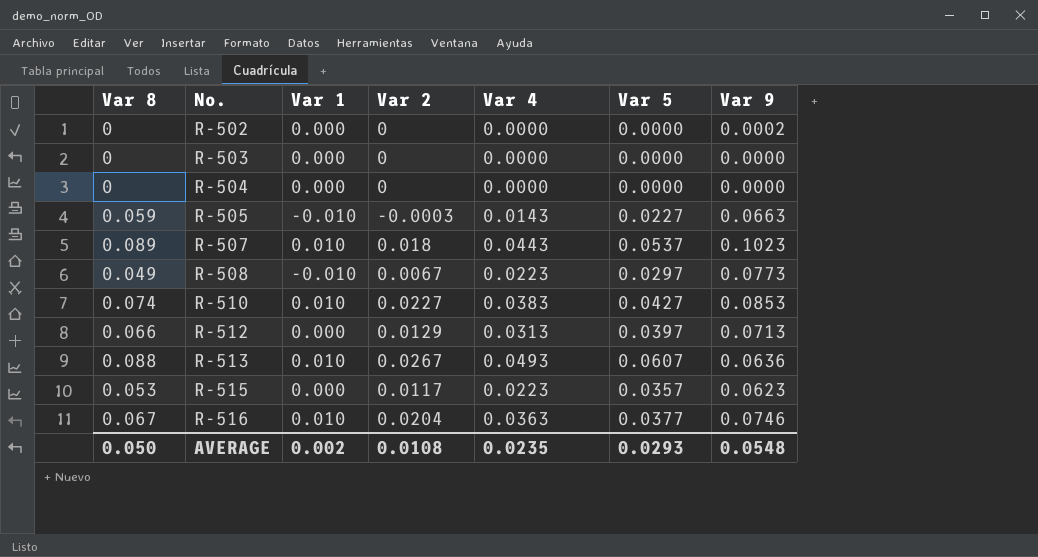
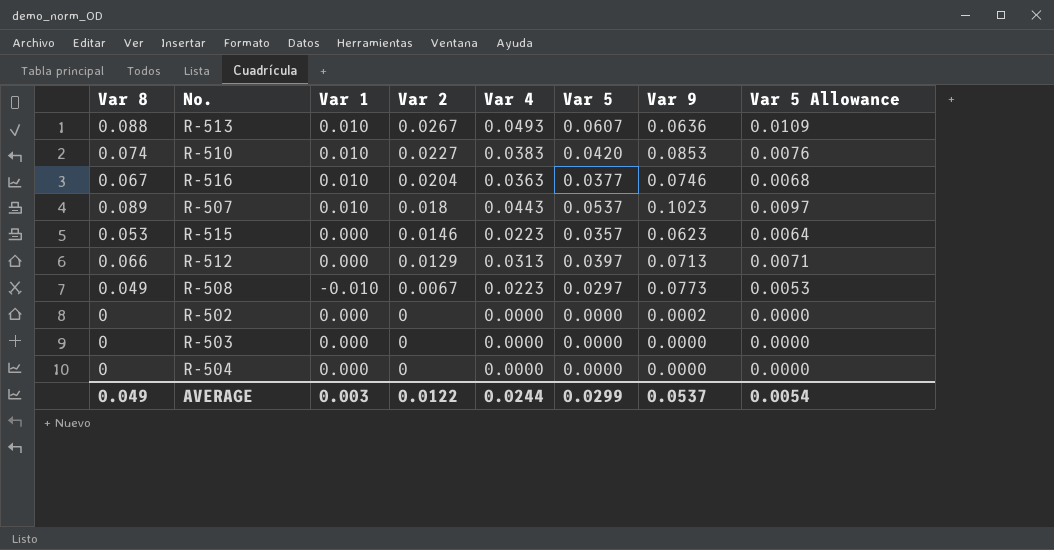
row order: No. ascending -> Var 2 descending
column Var 5 Allowance | formula: none -> [Var 5] * 0.18
row R-505: 0.059 | -0.010 | -0.0003 | 0.0143 | 0.0227 | 0.0663 -> none
R-510 | Var 5: 0.0427 -> 0.0420
R-515 | Var 2: 0.0117 -> 0.0146
AVERAGE | Var 8: 0.050 -> 0.049
AVERAGE | Var 1: 0.002 -> 0.003
AVERAGE | Var 2: 0.0108 -> 0.0122
AVERAGE | Var 4: 0.0235 -> 0.0244
AVERAGE | Var 5: 0.0293 -> 0.0299
AVERAGE | Var 9: 0.0548 -> 0.0537

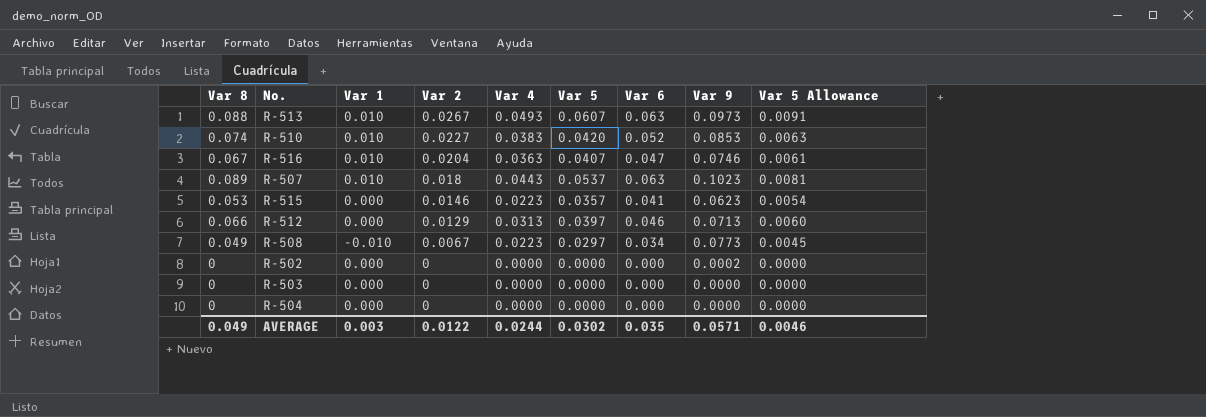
column Var 6 | position: none -> 7
column Var 5 Allowance | formula: [Var 5] * 0.18 -> [Var 5] * 0.15
R-513 | Var 9: 0.0636 -> 0.0973
R-516 | Var 5: 0.0377 -> 0.0407
AVERAGE | Var 5: 0.0299 -> 0.0302
AVERAGE | Var 9: 0.0537 -> 0.0571
AVERAGE | Var 5 Allowance: 0.0054 -> 0.0046

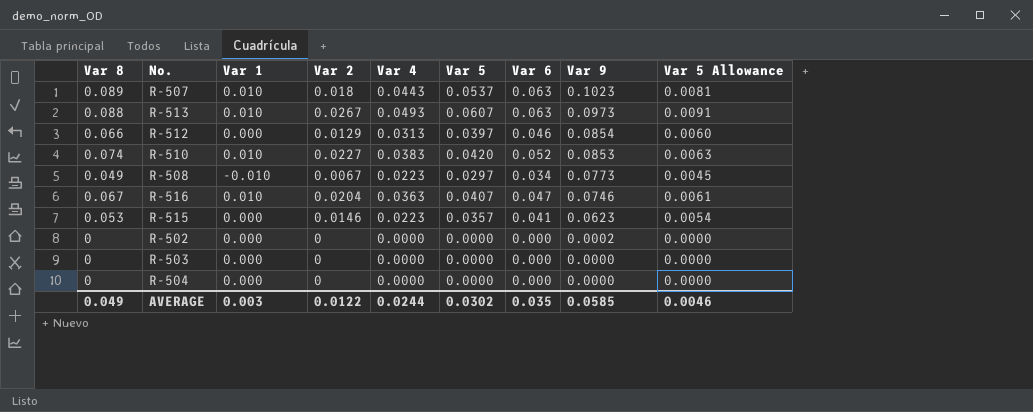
row order: Var 2 descending -> Var 9 descending
R-512 | Var 9: 0.0713 -> 0.0854
AVERAGE | Var 9: 0.0571 -> 0.0585

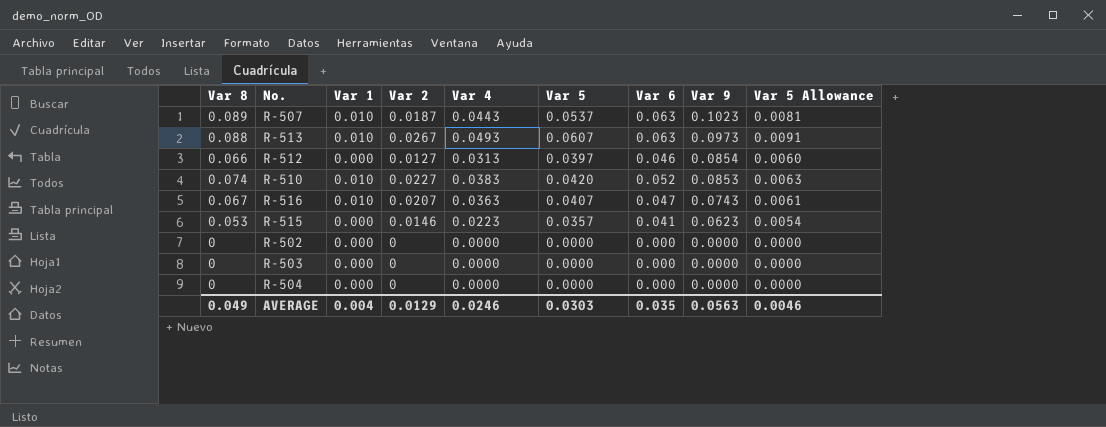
row R-508: 0.049 | -0.010 | 0.0067 | 0.0223 | 0.0297 | 0.034 | 0.0773 | 0.0045 -> none
R-507 | Var 2: 0.018 -> 0.0187
R-512 | Var 2: 0.0129 -> 0.0127
R-516 | Var 2: 0.0204 -> 0.0207
R-516 | Var 9: 0.0746 -> 0.0743
R-502 | Var 9: 0.0002 -> 0.0000
AVERAGE | Var 1: 0.003 -> 0.004
AVERAGE | Var 2: 0.0122 -> 0.0129
AVERAGE | Var 4: 0.0244 -> 0.0246
AVERAGE | Var 5: 0.0302 -> 0.0303
AVERAGE | Var 9: 0.0585 -> 0.0563

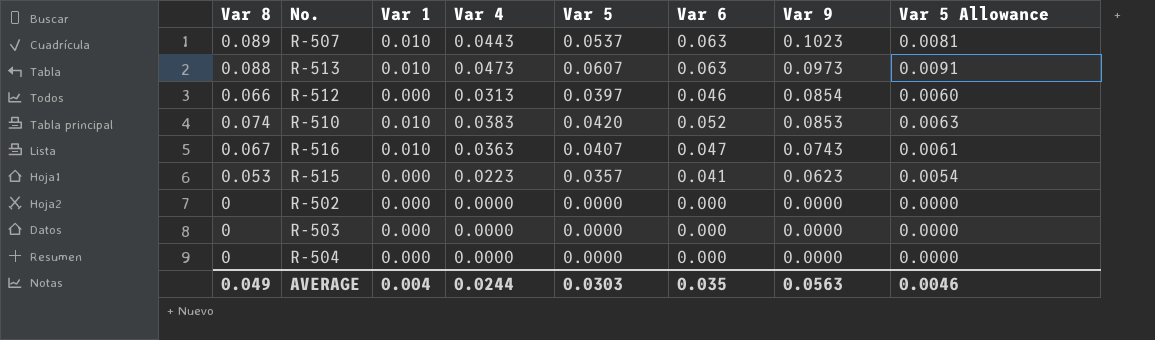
column Var 2 | position: 4 -> none
R-513 | Var 4: 0.0493 -> 0.0473
AVERAGE | Var 4: 0.0246 -> 0.0244

